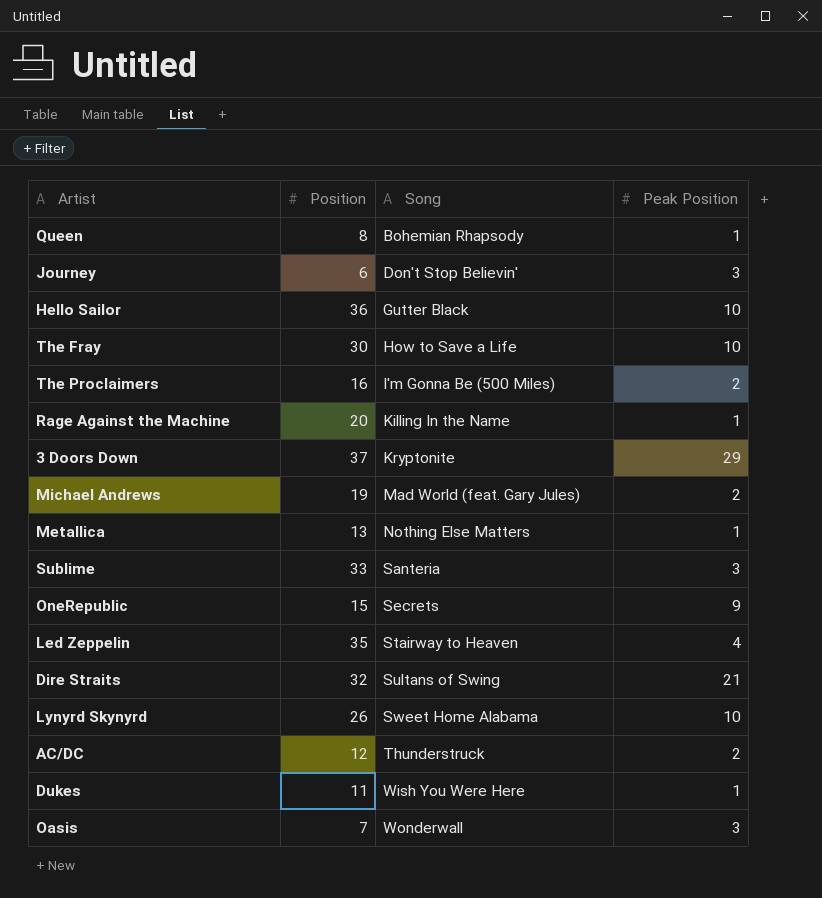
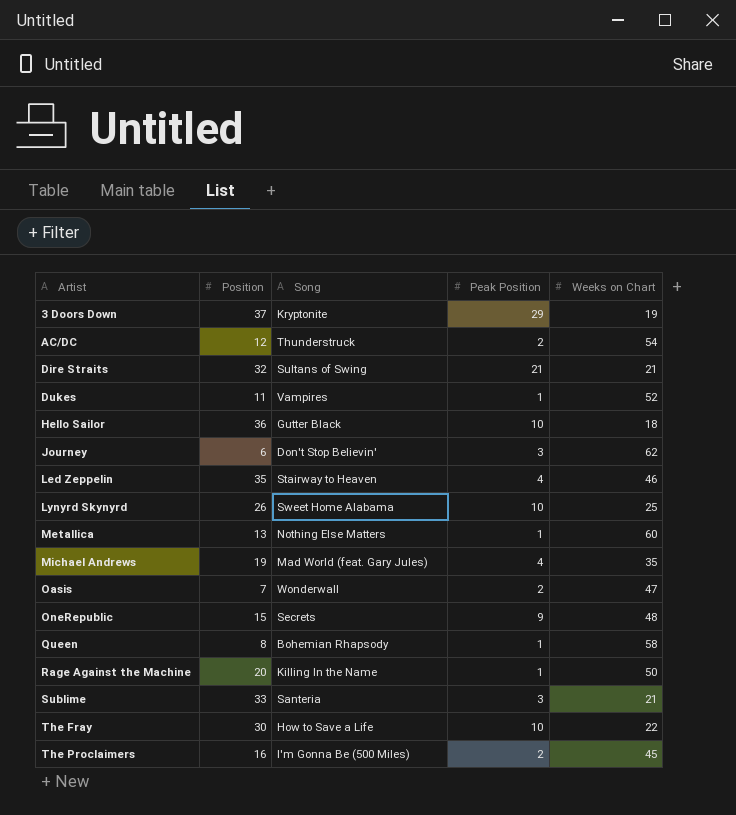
row order: Song ascending -> Artist ascending
column Weeks on Chart | position: none -> 5
Dukes | Song: Wish You Were Here -> Vampires
Michael Andrews | Peak Position: 2 -> 4
Oasis | Peak Position: 3 -> 2

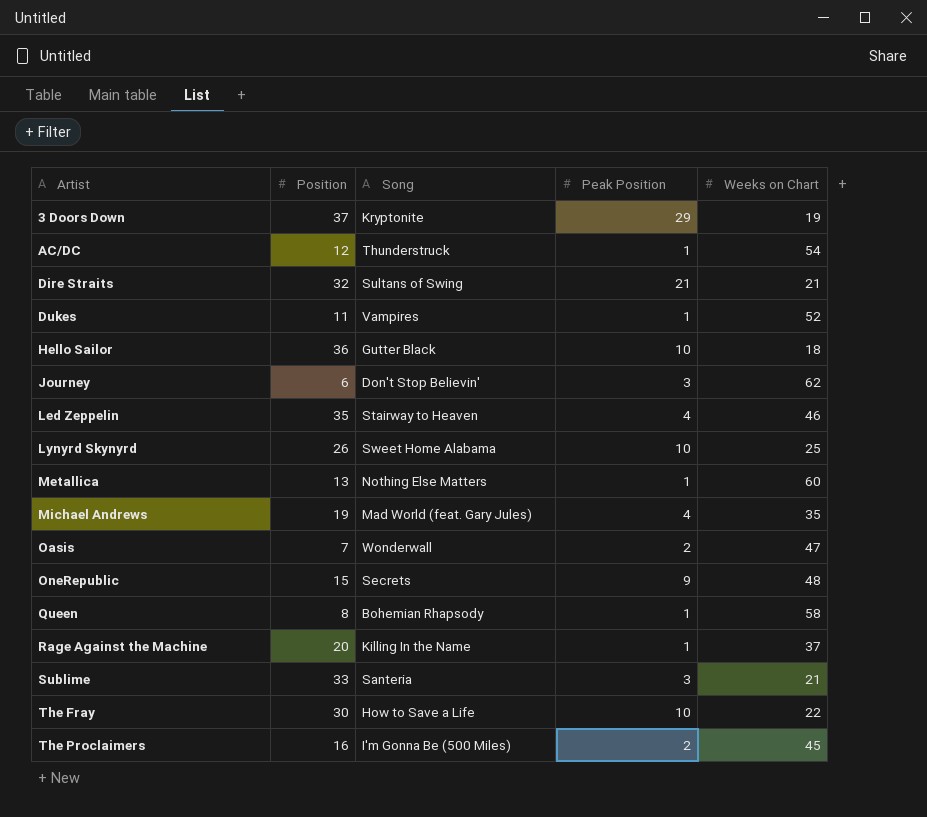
AC/DC | Peak Position: 2 -> 1
Rage Against the Machine | Weeks on Chart: 50 -> 37

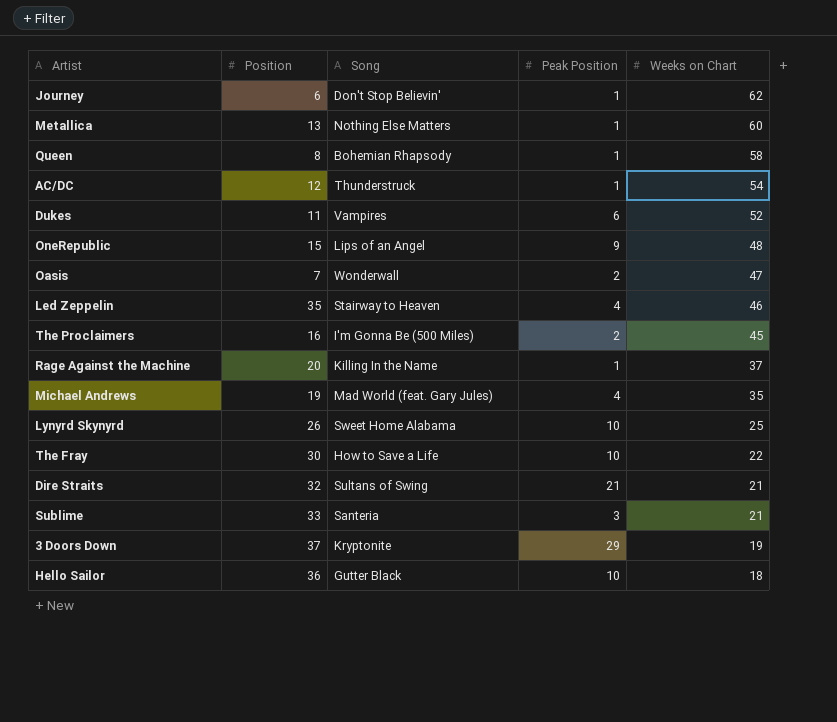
row order: Artist ascending -> Weeks on Chart descending
Journey | Peak Position: 3 -> 1
Dukes | Peak Position: 1 -> 6
OneRepublic | Song: Secrets -> Lips of an Angel

